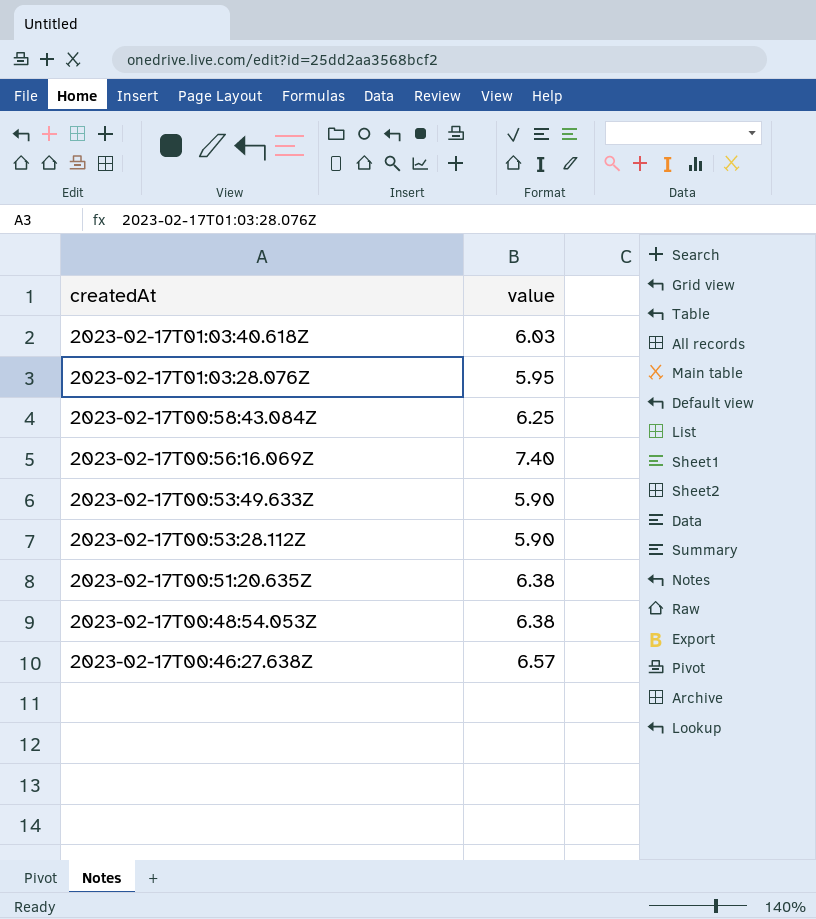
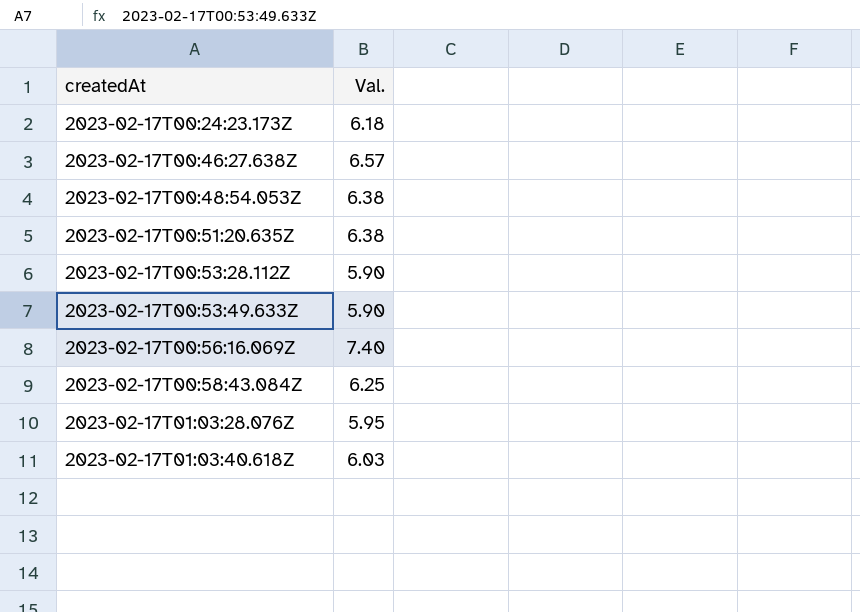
row order: createdAt descending -> createdAt ascending
column name: value -> Val.
row 2023-02-17T00:24:23.173Z: none -> 6.18

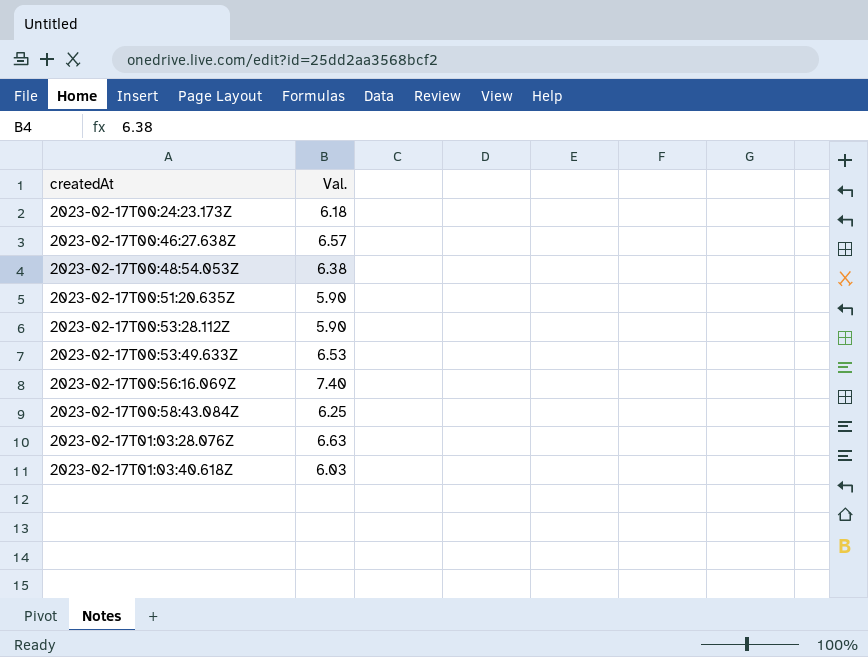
2023-02-17T00:51:20.635Z | Val.: 6.38 -> 5.90
2023-02-17T00:53:49.633Z | Val.: 5.90 -> 6.53
2023-02-17T01:03:28.076Z | Val.: 5.95 -> 6.63

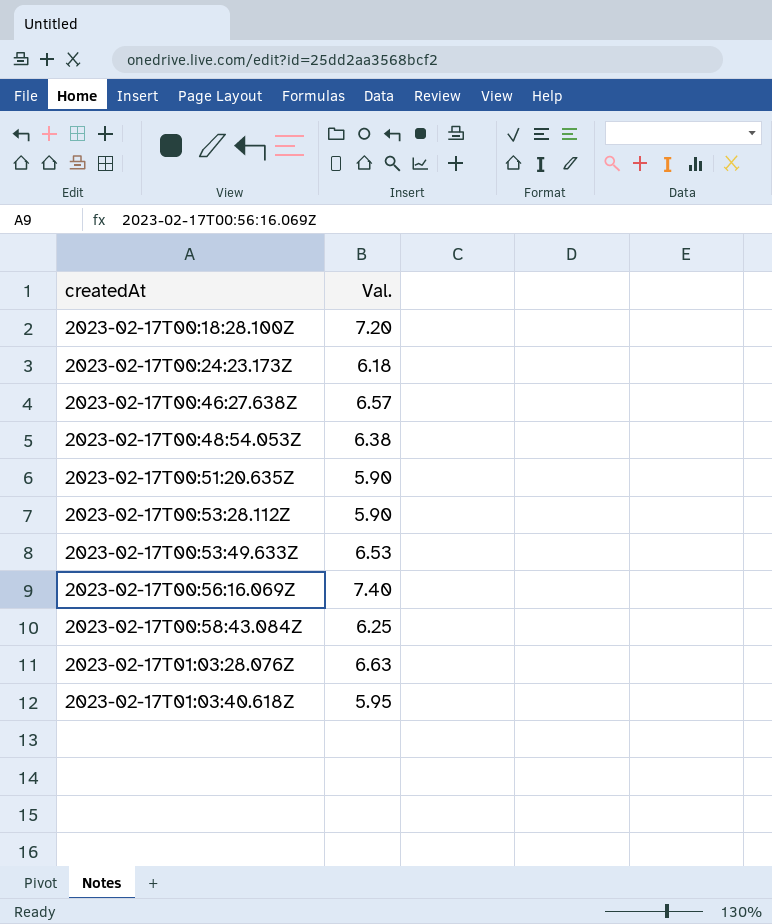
row 2023-02-17T00:18:28.100Z: none -> 7.20
2023-02-17T01:03:40.618Z | Val.: 6.03 -> 5.95

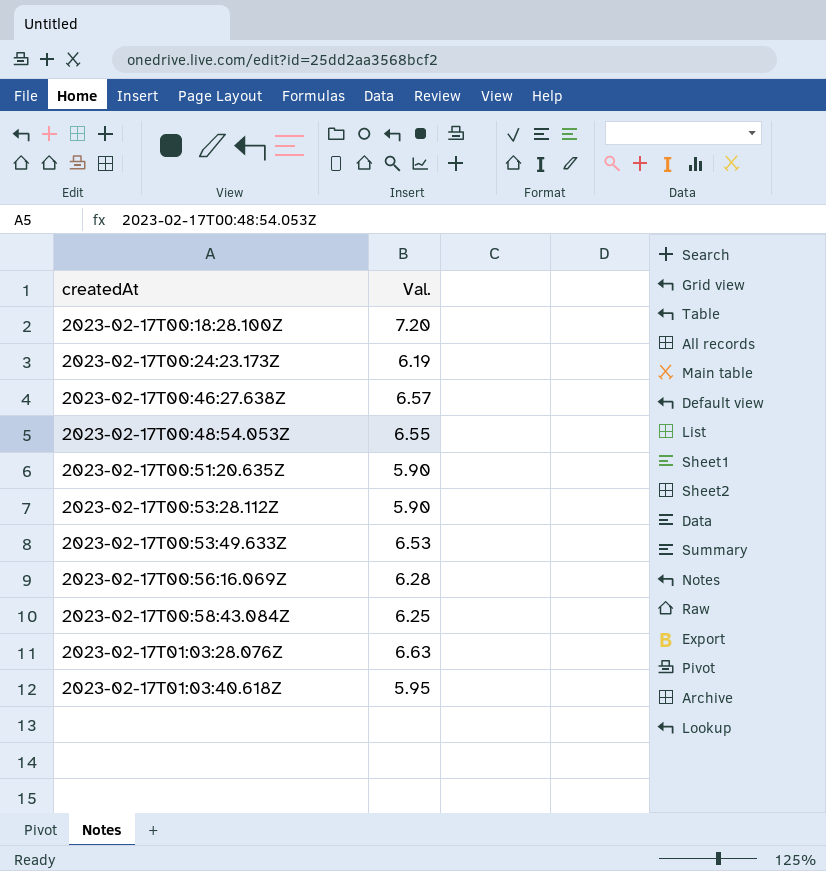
2023-02-17T00:24:23.173Z | Val.: 6.18 -> 6.19
2023-02-17T00:48:54.053Z | Val.: 6.38 -> 6.55
2023-02-17T00:56:16.069Z | Val.: 7.40 -> 6.28

